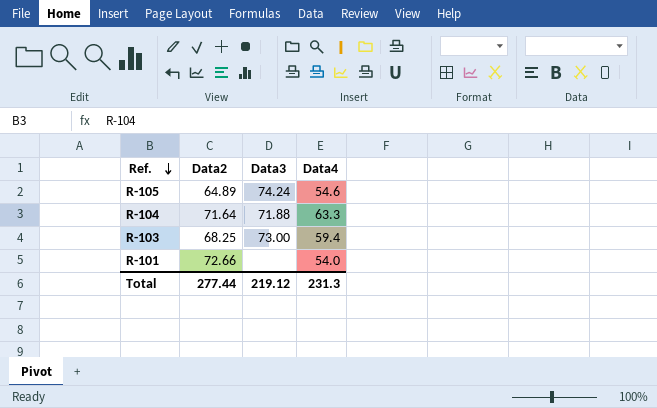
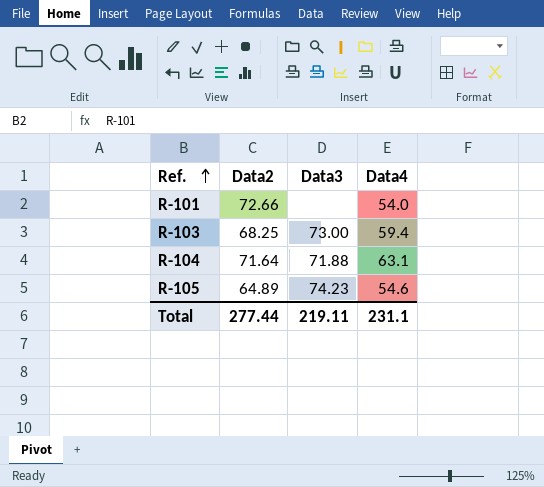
row order: Ref. descending -> Ref. ascending
R-104 | Data4: 63.3 -> 63.1
R-105 | Data3: 74.24 -> 74.23
Total | Data3: 219.12 -> 219.11
Total | Data4: 231.3 -> 231.1

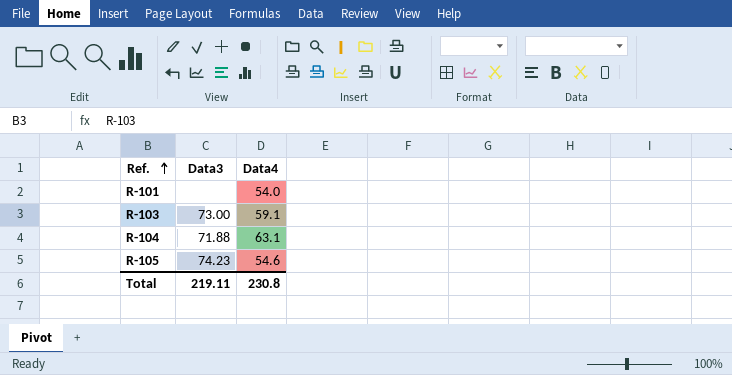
column Data2 | position: 2 -> none
R-103 | Data4: 59.4 -> 59.1
Total | Data4: 231.1 -> 230.8

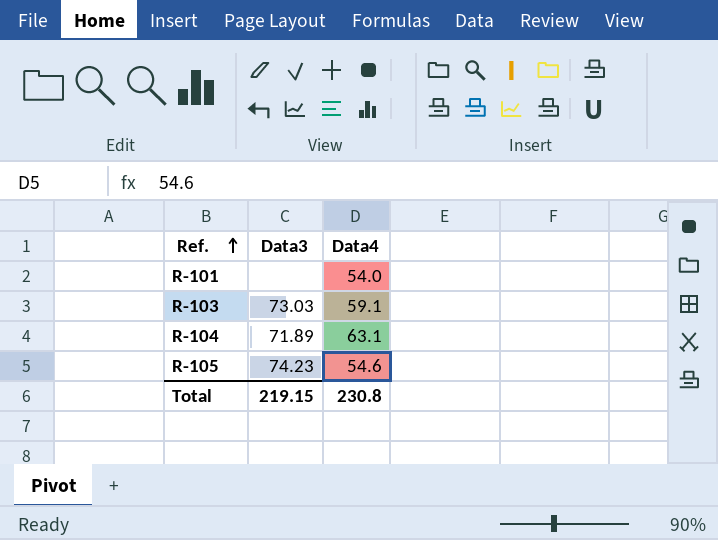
R-103 | Data3: 73.00 -> 73.03
R-104 | Data3: 71.88 -> 71.89
Total | Data3: 219.11 -> 219.15

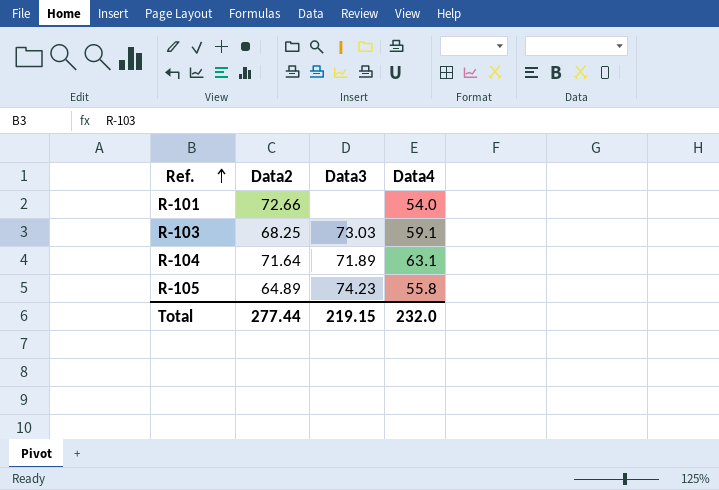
column Data2 | position: none -> 2
R-105 | Data4: 54.6 -> 55.8
Total | Data4: 230.8 -> 232.0

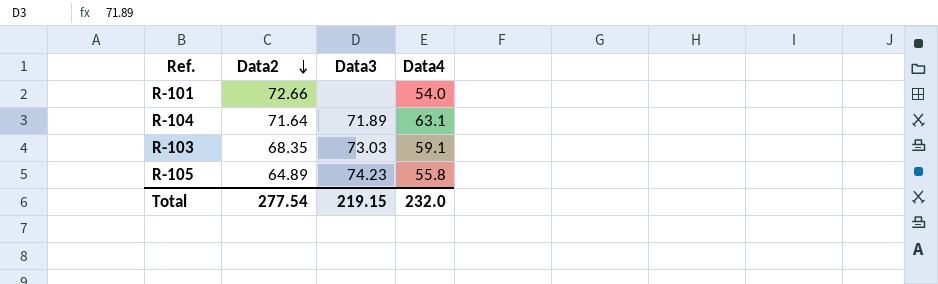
row order: Ref. ascending -> Data2 descending
R-103 | Data2: 68.25 -> 68.35
Total | Data2: 277.44 -> 277.54

